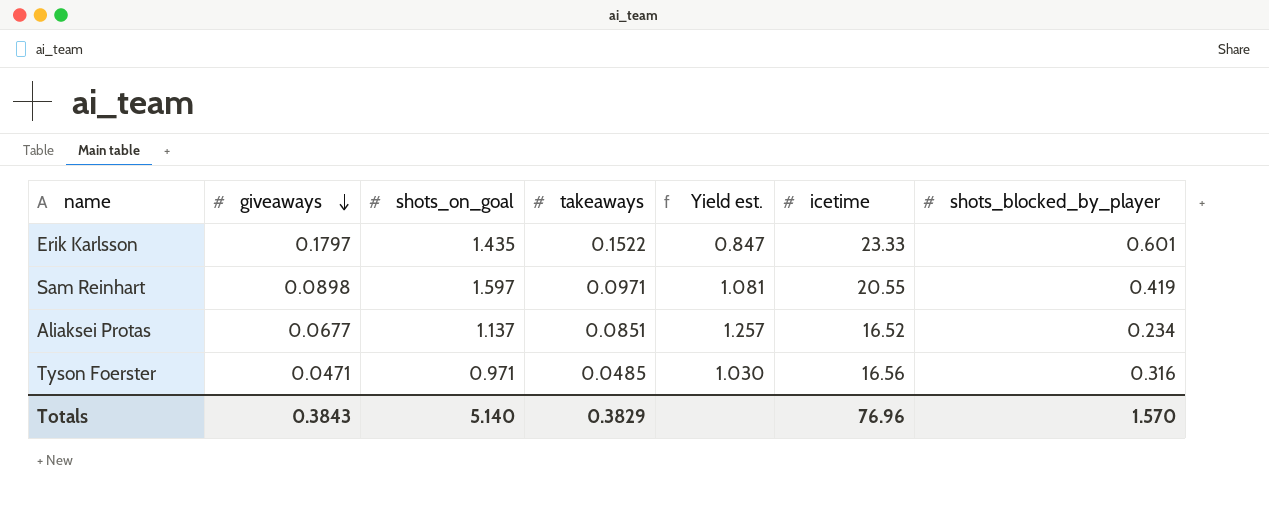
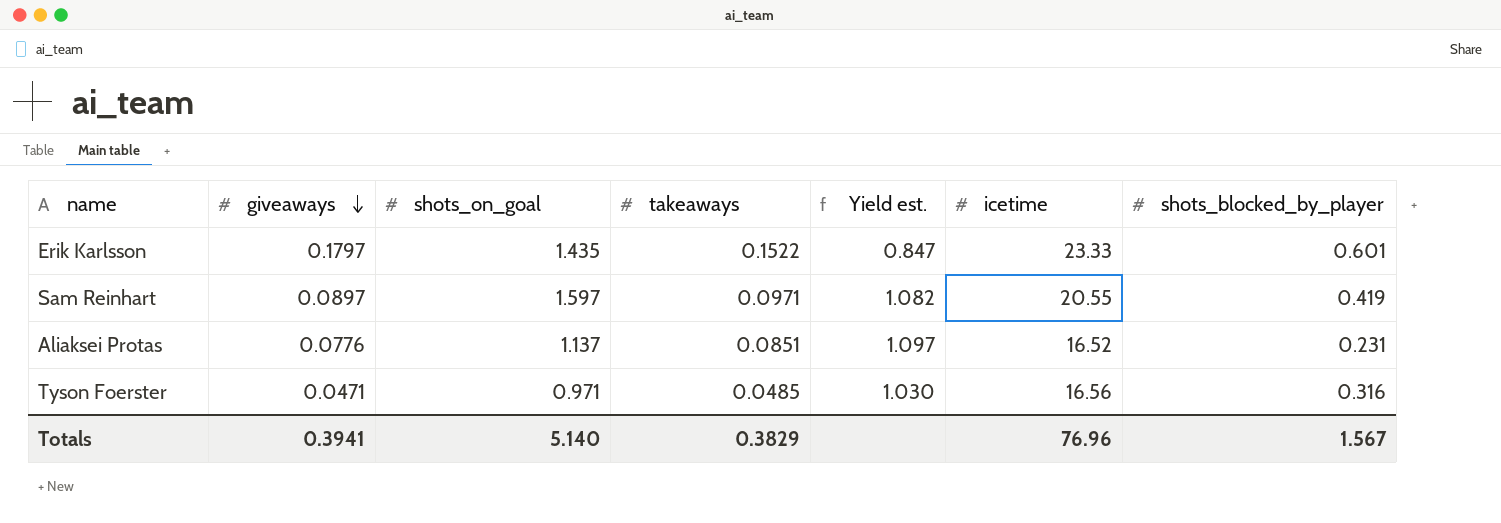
Sam Reinhart | giveaways: 0.0898 -> 0.0897
Sam Reinhart | Yield est.: 1.081 -> 1.082
Aliaksei Protas | giveaways: 0.0677 -> 0.0776
Aliaksei Protas | Yield est.: 1.257 -> 1.097
Aliaksei Protas | shots_blocked_by_player: 0.234 -> 0.231
Totals | giveaways: 0.3843 -> 0.3941
Totals | shots_blocked_by_player: 1.570 -> 1.567

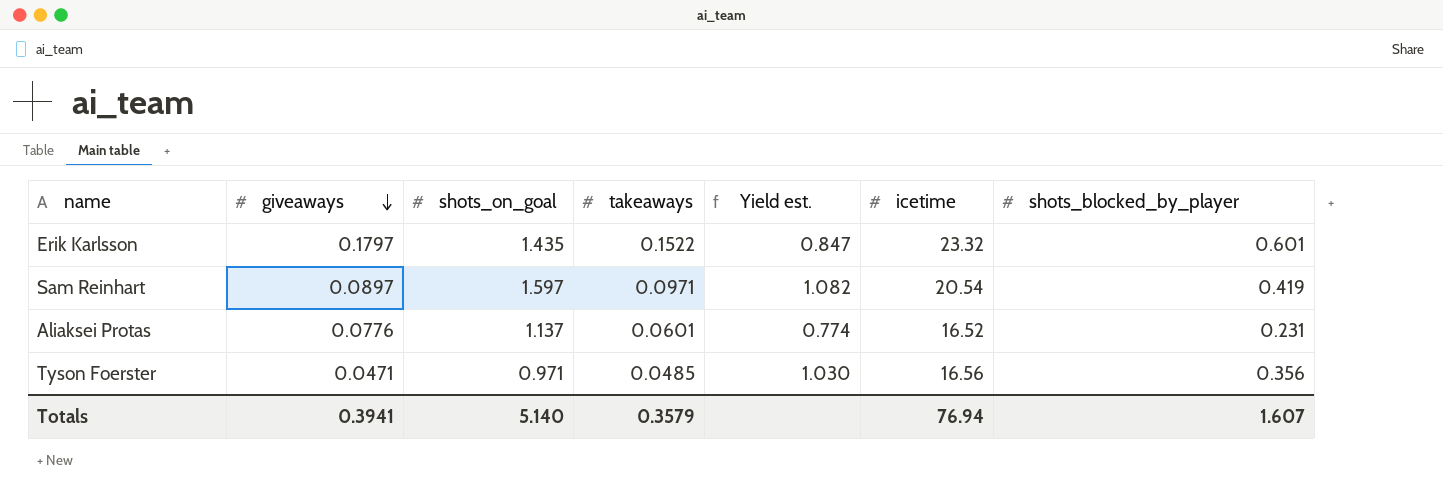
Erik Karlsson | icetime: 23.33 -> 23.32
Sam Reinhart | icetime: 20.55 -> 20.54
Aliaksei Protas | takeaways: 0.0851 -> 0.0601
Aliaksei Protas | Yield est.: 1.097 -> 0.774
Tyson Foerster | shots_blocked_by_player: 0.316 -> 0.356
Totals | takeaways: 0.3829 -> 0.3579
Totals | icetime: 76.96 -> 76.94
Totals | shots_blocked_by_player: 1.567 -> 1.607

